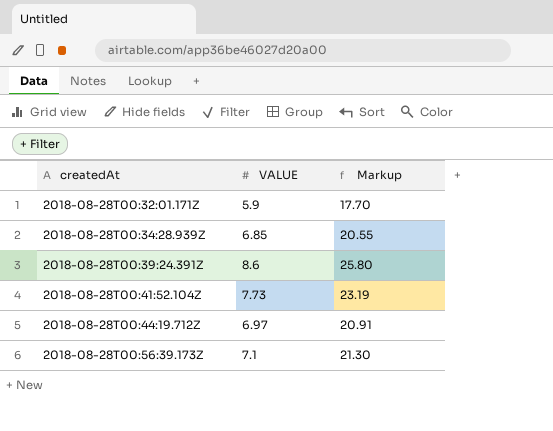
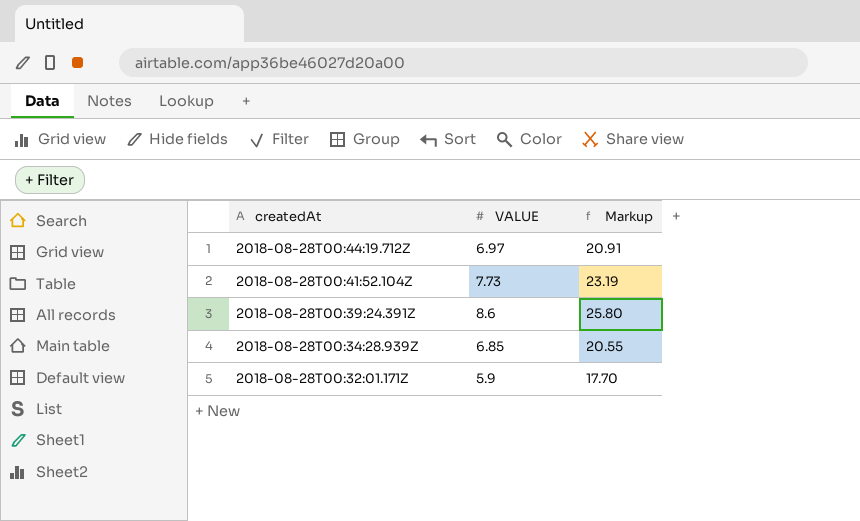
row order: createdAt ascending -> createdAt descending
row 2018-08-28T00:56:39.173Z: 7.1 | 21.30 -> none

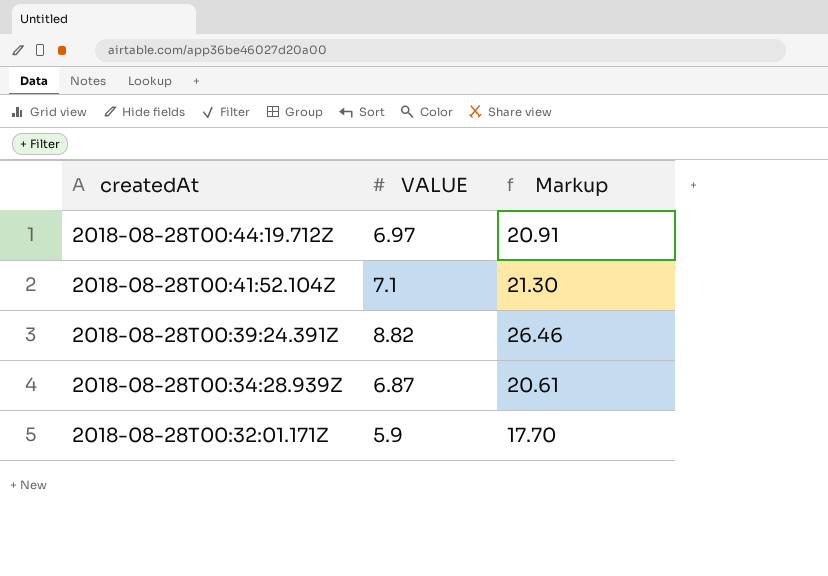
2018-08-28T00:41:52.104Z | VALUE: 7.73 -> 7.1
2018-08-28T00:41:52.104Z | Markup: 23.19 -> 21.30
2018-08-28T00:39:24.391Z | VALUE: 8.6 -> 8.82
2018-08-28T00:39:24.391Z | Markup: 25.80 -> 26.46
2018-08-28T00:34:28.939Z | VALUE: 6.85 -> 6.87
2018-08-28T00:34:28.939Z | Markup: 20.55 -> 20.61

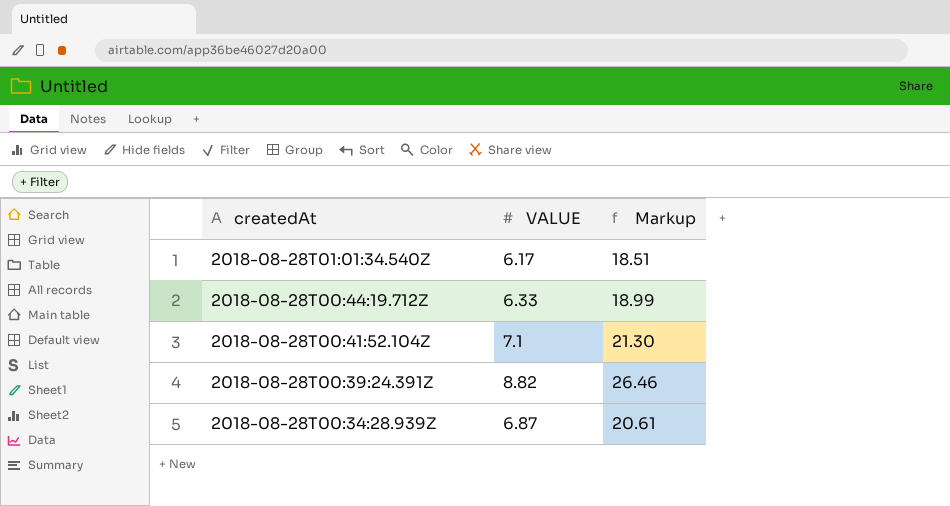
row 2018-08-28T00:32:01.171Z: 5.9 | 17.70 -> none
row 2018-08-28T01:01:34.540Z: none -> 6.17 | 18.51
2018-08-28T00:44:19.712Z | VALUE: 6.97 -> 6.33
2018-08-28T00:44:19.712Z | Markup: 20.91 -> 18.99

